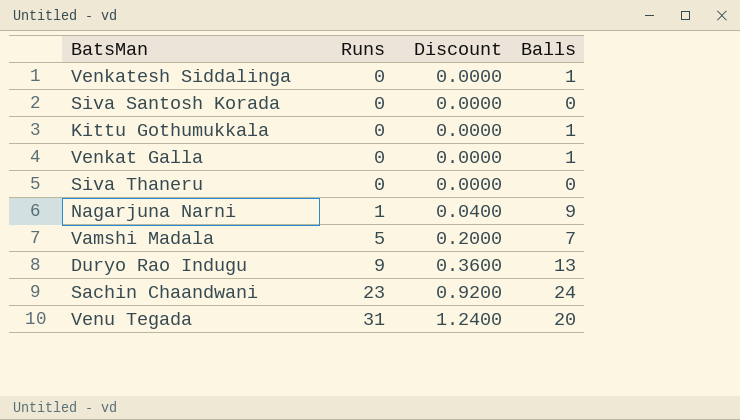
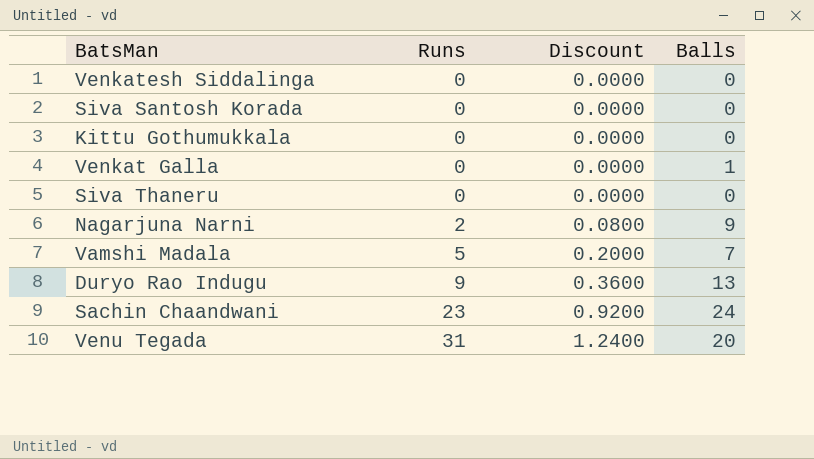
Venkatesh Siddalinga | Balls: 1 -> 0
Kittu Gothumukkala | Balls: 1 -> 0
Nagarjuna Narni | Runs: 1 -> 2
Nagarjuna Narni | Discount: 0.0400 -> 0.0800

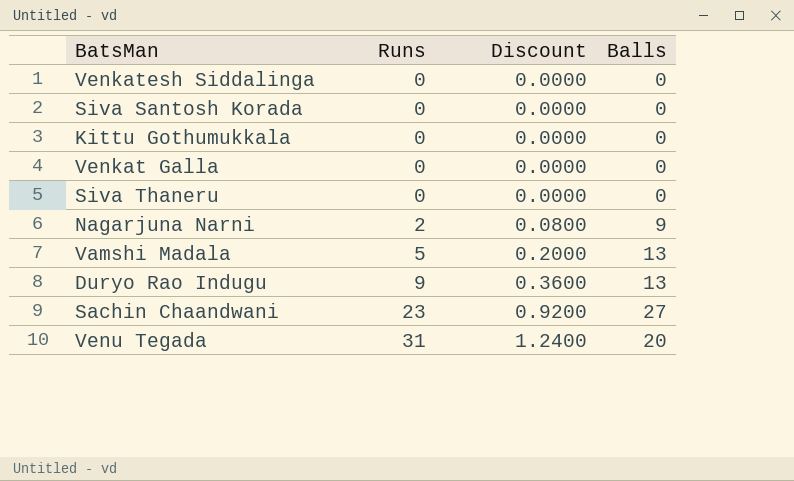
Venkat Galla | Balls: 1 -> 0
Vamshi Madala | Balls: 7 -> 13
Sachin Chaandwani | Balls: 24 -> 27

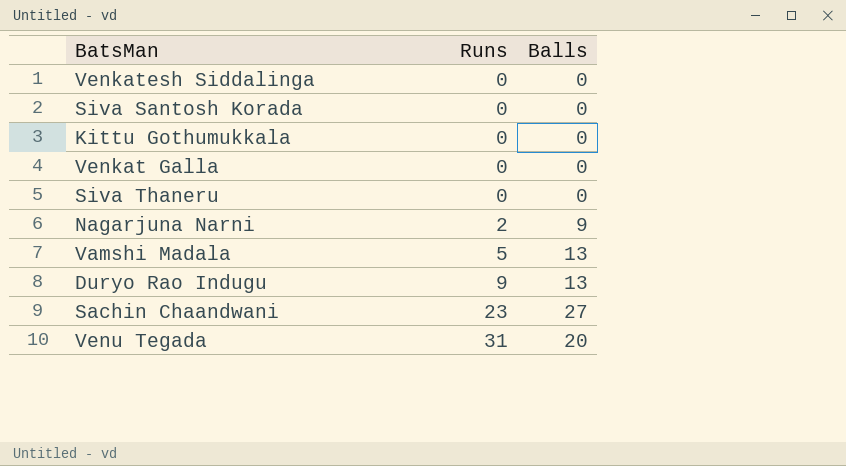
column Discount | formula: [Runs] * 0.04 -> none

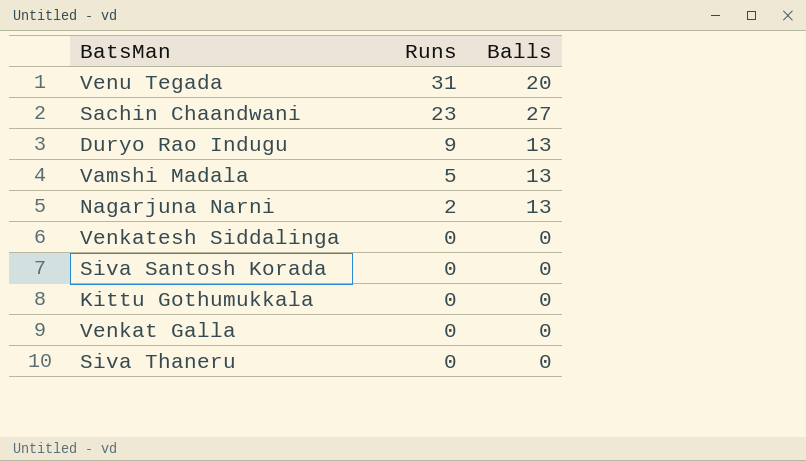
row order: Runs ascending -> Runs descending
Nagarjuna Narni | Balls: 9 -> 13

